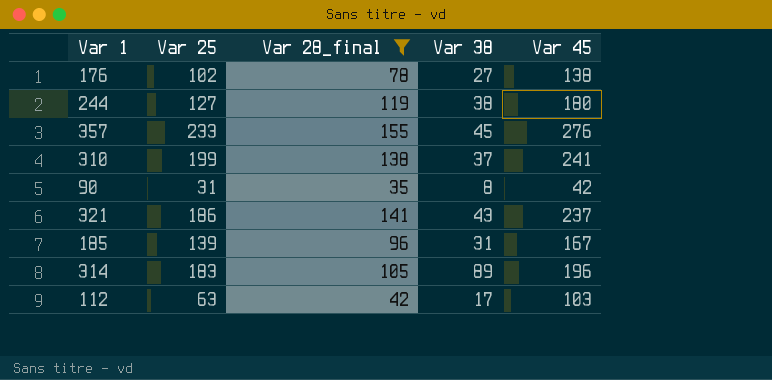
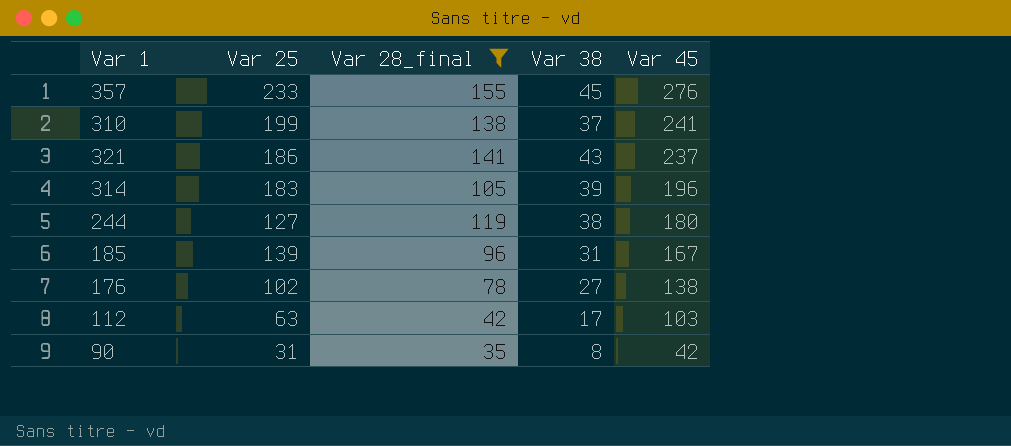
row order: none -> Var 45 descending
314 | Var 38: 89 -> 39

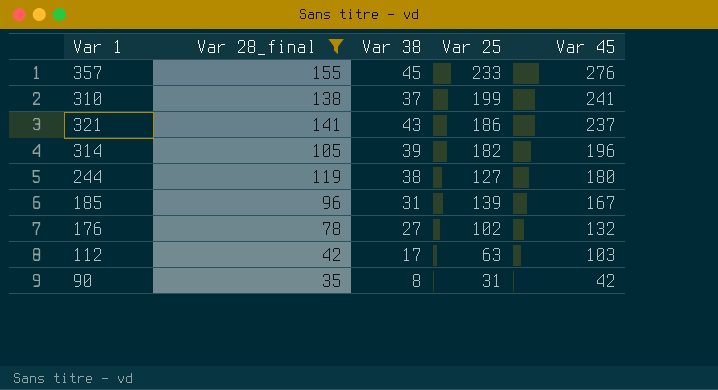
column Var 25 | position: 2 -> 4
314 | Var 25: 183 -> 182
176 | Var 45: 138 -> 132

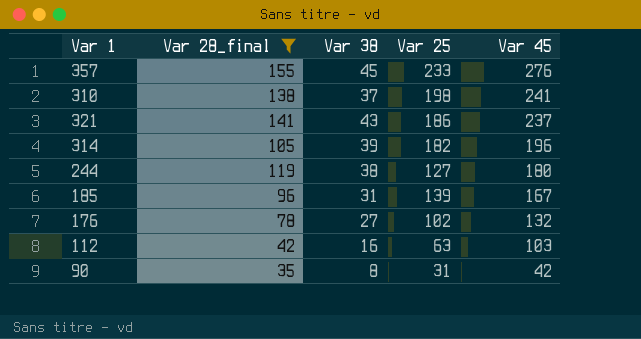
310 | Var 25: 199 -> 198
112 | Var 38: 17 -> 16

